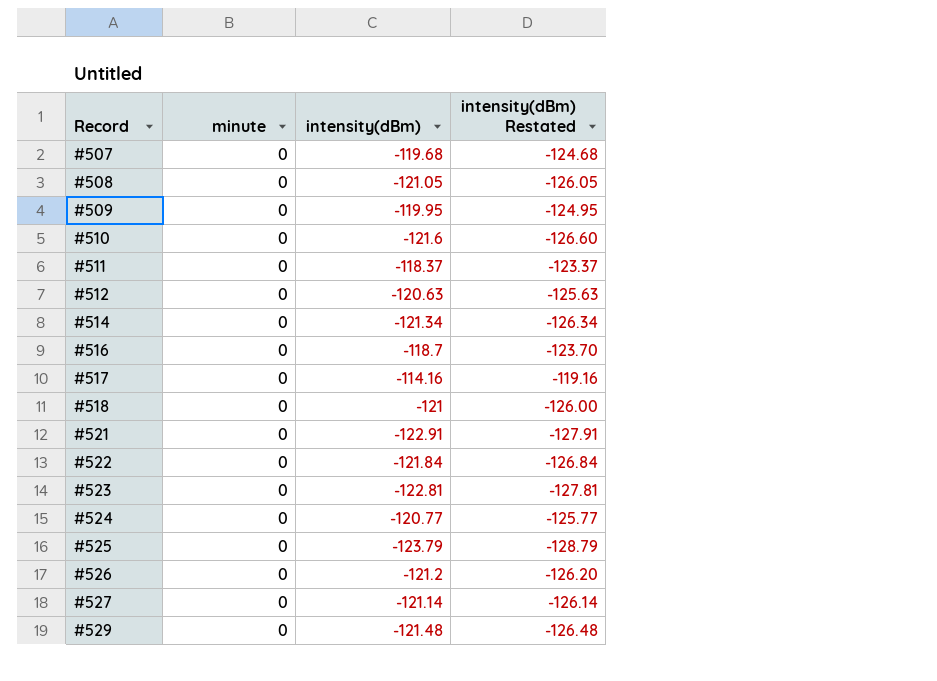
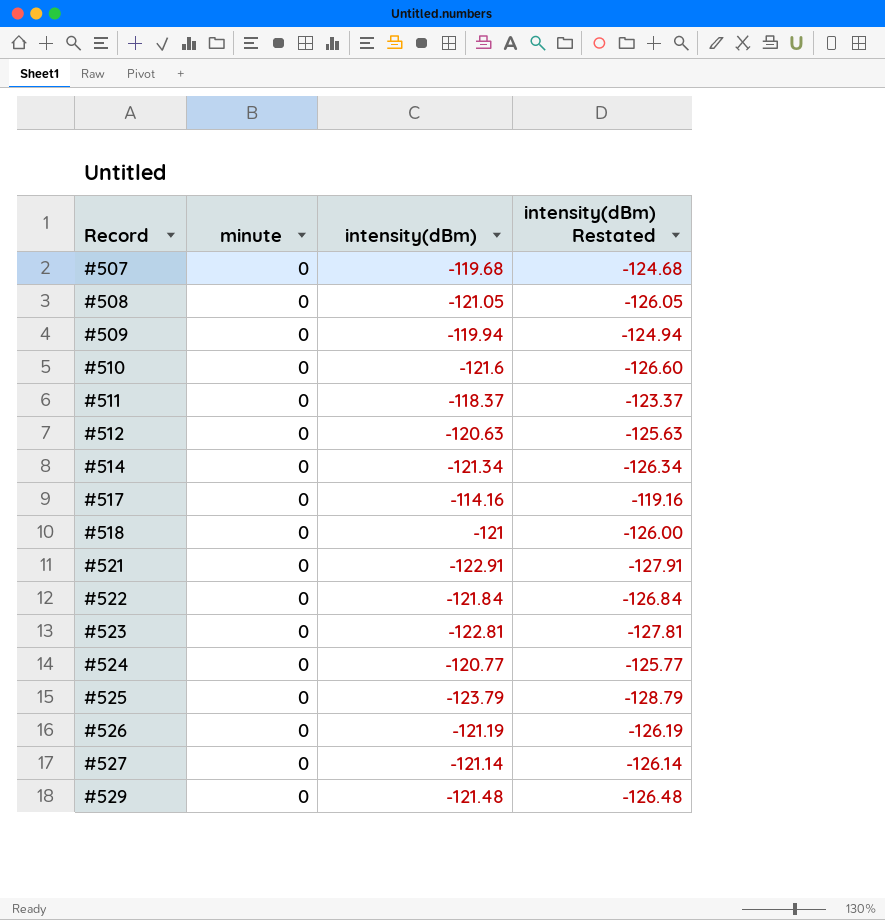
row #516: 0 | -118.7 | -123.70 -> none
#509 | intensity(dBm): -119.95 -> -119.94
#509 | intensity(dBm) Restated: -124.95 -> -124.94
#526 | intensity(dBm): -121.2 -> -121.19
#526 | intensity(dBm) Restated: -126.20 -> -126.19

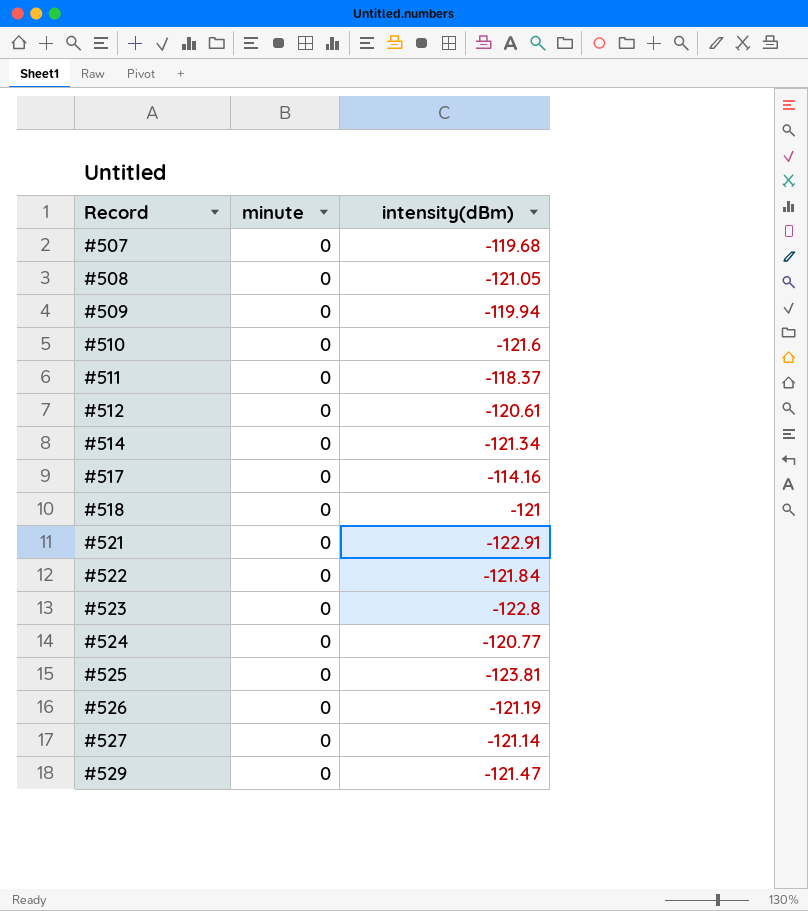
column intensity(dBm) Restated | formula: [intensity(dBm)] - 5 -> none
#512 | intensity(dBm): -120.63 -> -120.61
#523 | intensity(dBm): -122.81 -> -122.8
#525 | intensity(dBm): -123.79 -> -123.81
#529 | intensity(dBm): -121.48 -> -121.47

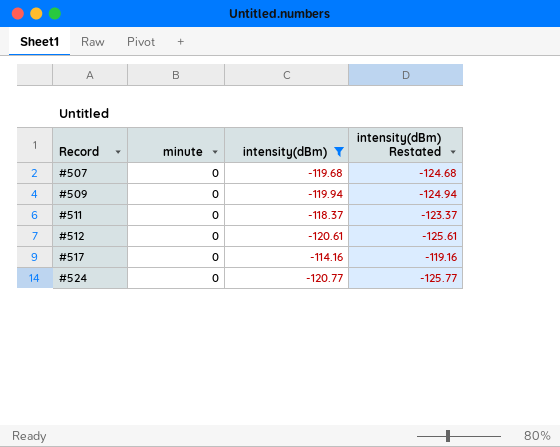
filter: none -> intensity(dBm) >= -120.77
column intensity(dBm) Restated | formula: none -> [intensity(dBm)] - 5

